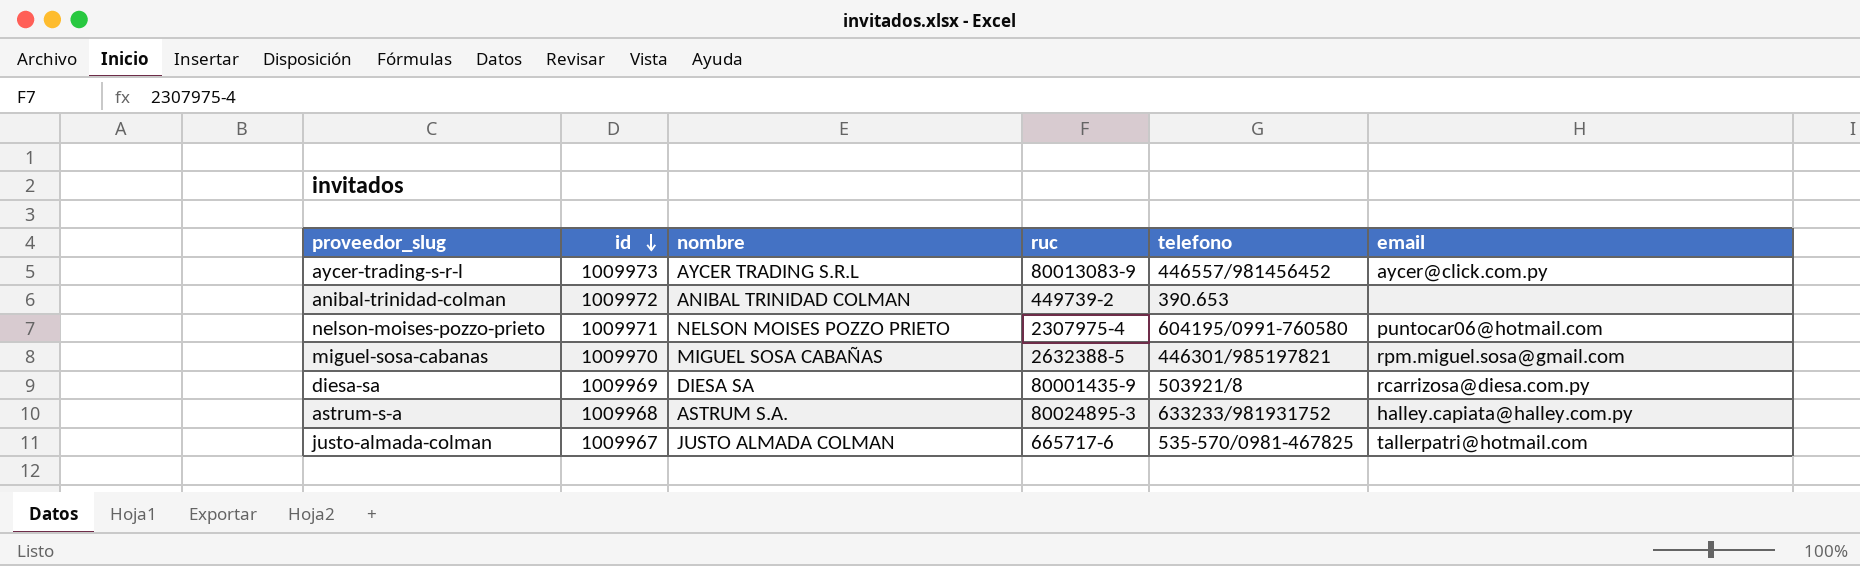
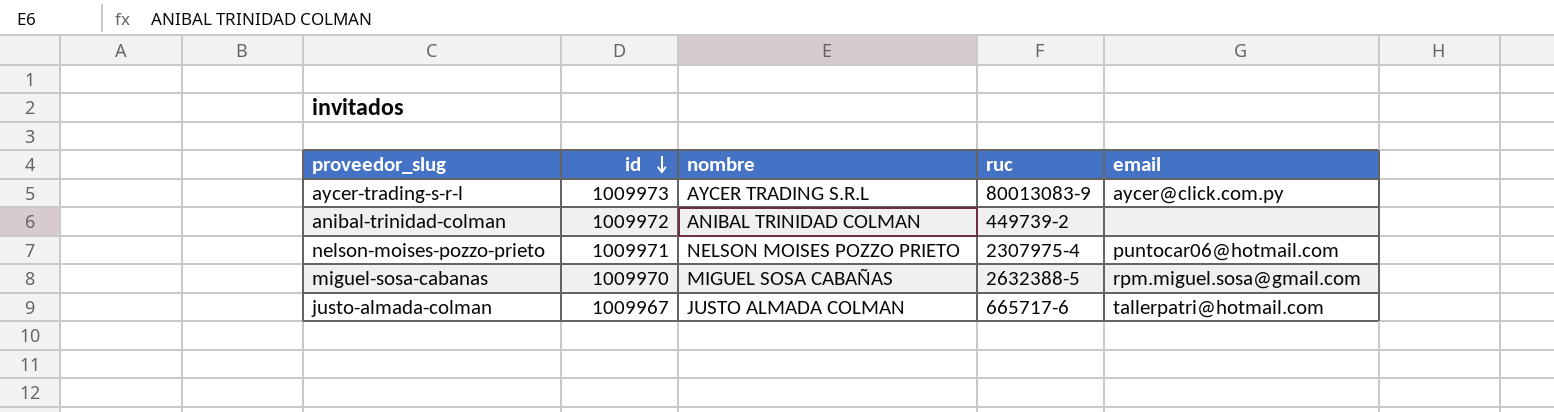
column telefono | position: 5 -> none
row diesa-sa: 1009969 | DIESA SA | 80001435-9 | 503921/8 | rcarrizosa@diesa.com.py -> none
row astrum-s-a: 1009968 | ASTRUM S.A. | 80024895-3 | 633233/981931752 | halley.capiata@halley.com.py -> none

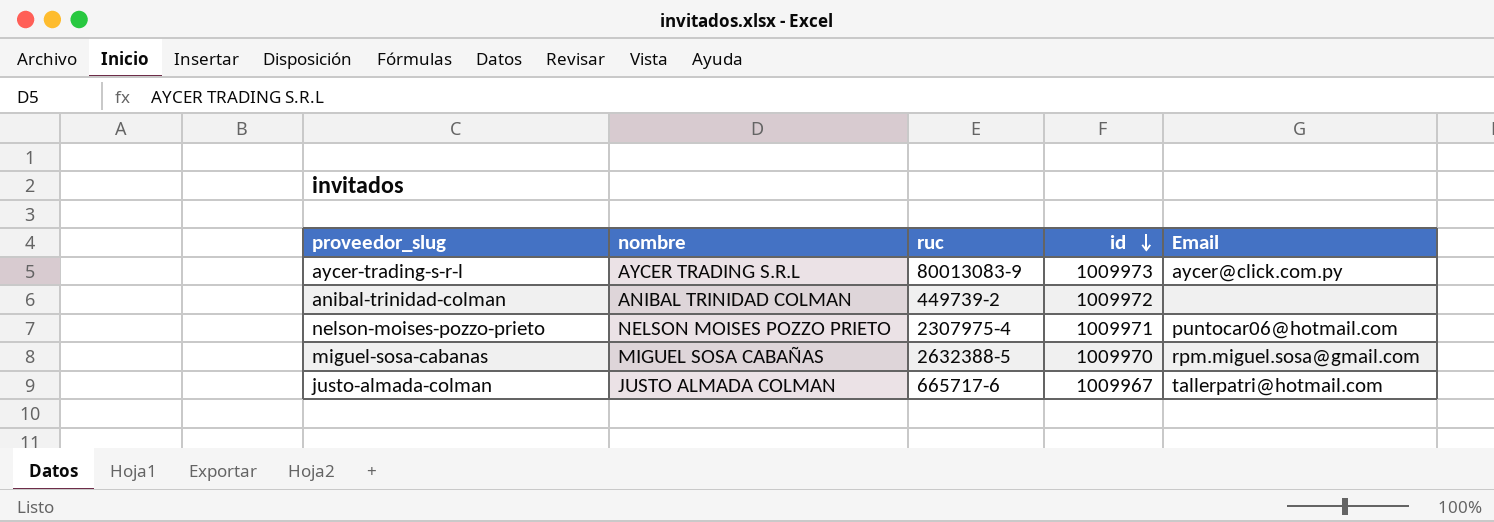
column id | position: 2 -> 4
column name: email -> Email

